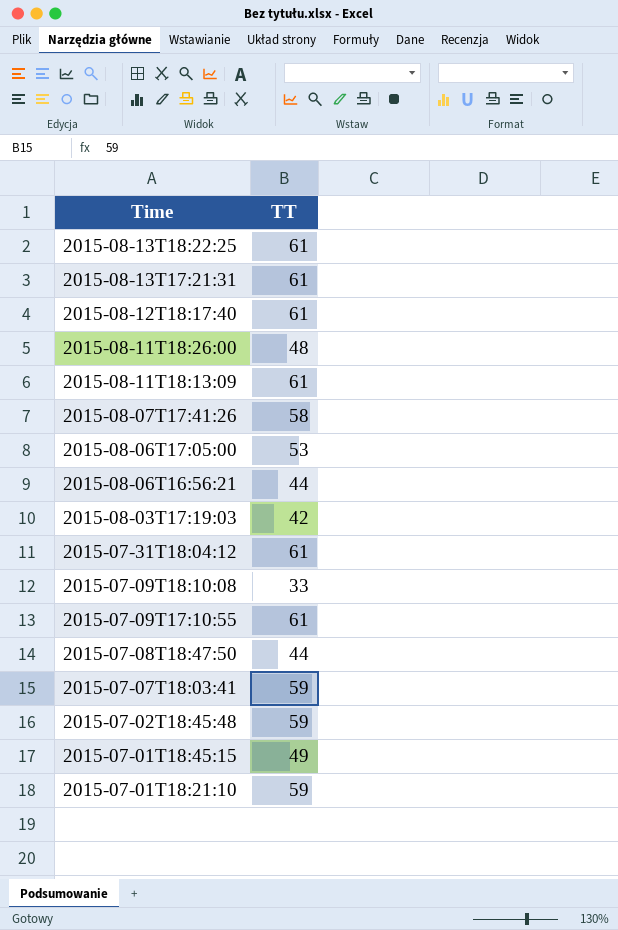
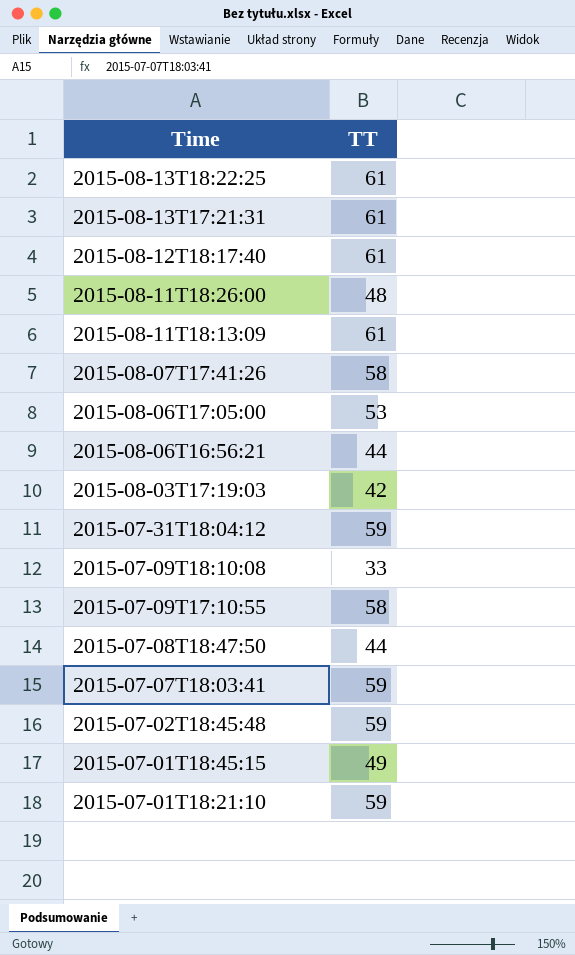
2015-07-31T18:04:12 | TT: 61 -> 59
2015-07-09T17:10:55 | TT: 61 -> 58

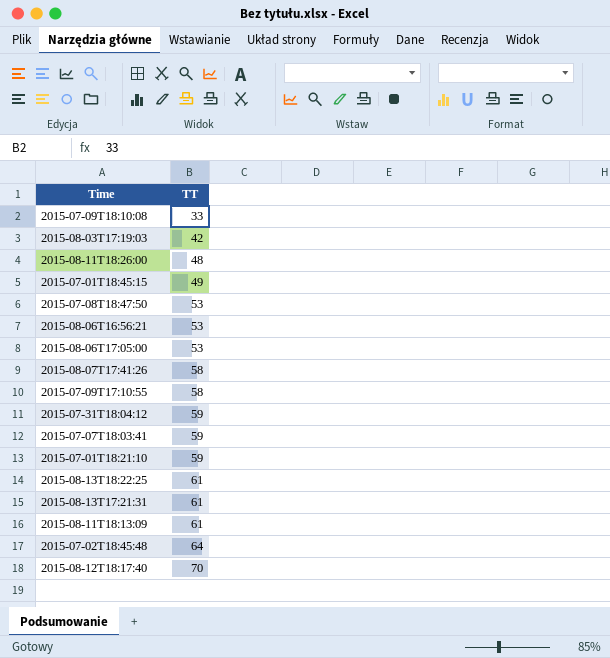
row order: Time descending -> TT ascending
2015-07-08T18:47:50 | TT: 44 -> 53
2015-08-06T16:56:21 | TT: 44 -> 53
2015-07-02T18:45:48 | TT: 59 -> 64
2015-08-12T18:17:40 | TT: 61 -> 70

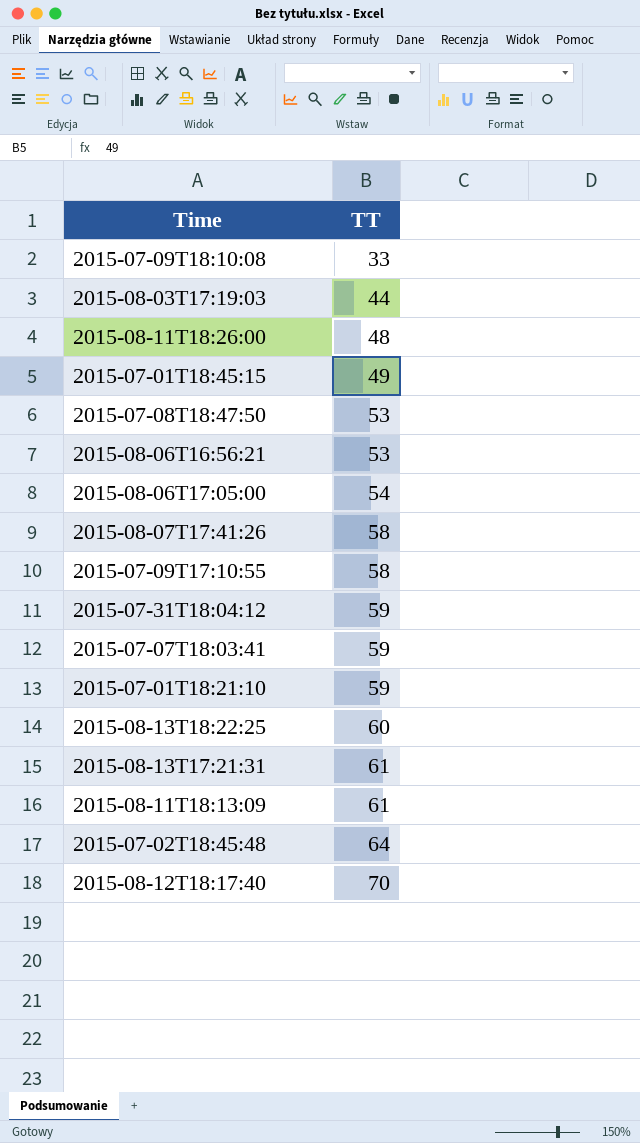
2015-08-03T17:19:03 | TT: 42 -> 44
2015-08-06T17:05:00 | TT: 53 -> 54
2015-08-13T18:22:25 | TT: 61 -> 60

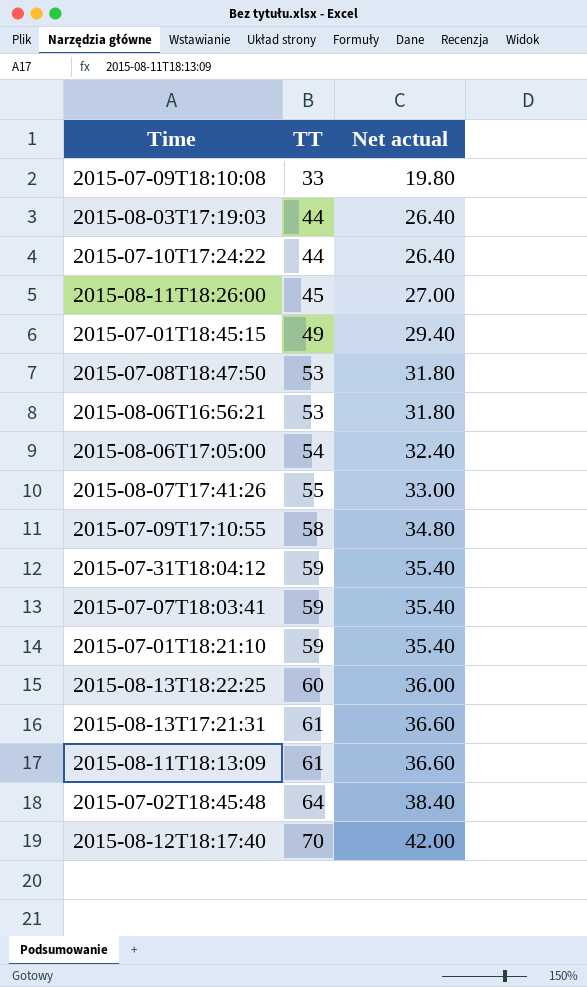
column Net actual | formula: none -> [TT] * 0.6
row 2015-07-10T17:24:22: none -> 44 | 26.40
2015-08-11T18:26:00 | TT: 48 -> 45
2015-08-07T17:41:26 | TT: 58 -> 55

